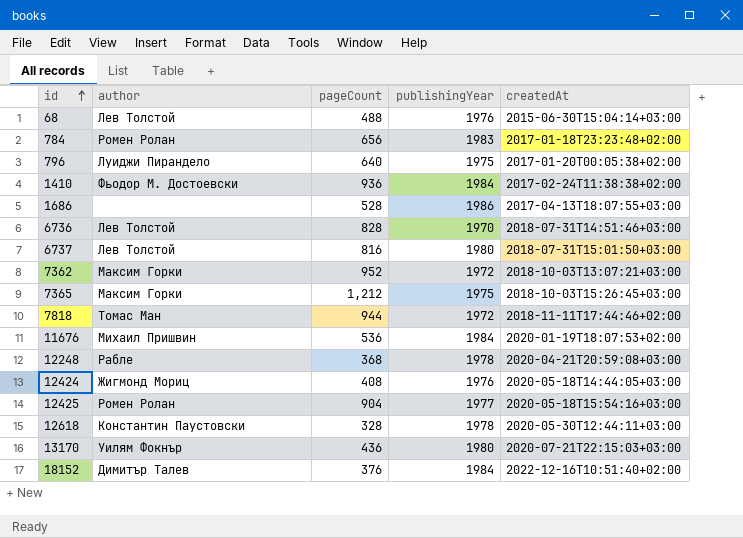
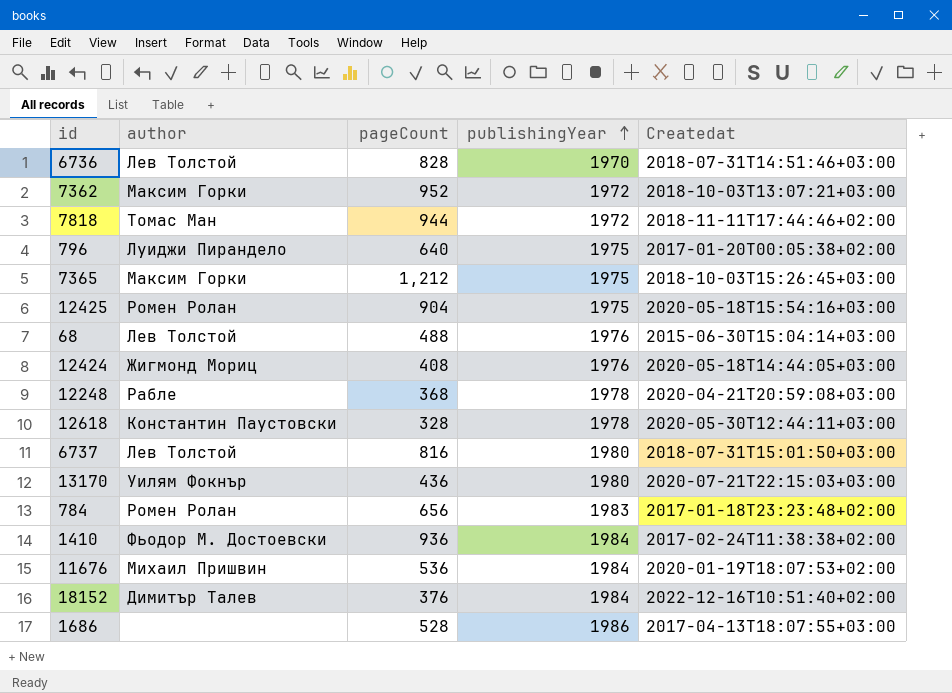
row order: id ascending -> publishingYear ascending
column name: createdAt -> Createdat
12425 | publishingYear: 1977 -> 1975

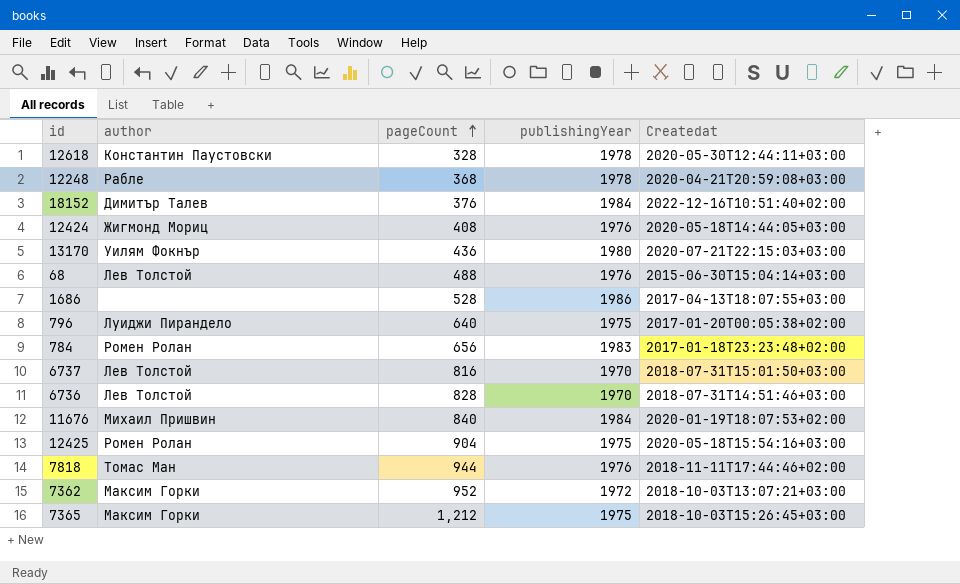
row order: publishingYear ascending -> pageCount ascending
row 1410: Фьодор М. Достоевски | 936 | 1984 | 2017-02-24T11:38:38+02:00 -> none
6737 | publishingYear: 1980 -> 1970
11676 | pageCount: 536 -> 840
7818 | publishingYear: 1972 -> 1976

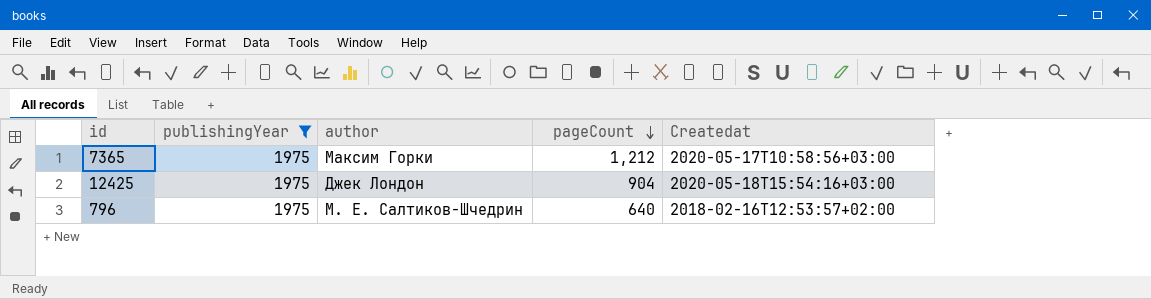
filter: none -> publishingYear = 1975
row order: pageCount ascending -> pageCount descending
column publishingYear | position: 4 -> 2
7365 | Createdat: 2018-10-03T15:26:45+03:00 -> 2020-05-17T10:58:56+03:00
12425 | author: Ромен Ролан -> Джек Лондон
796 | author: Луиджи Пирандело -> М. Е. Салтиков-Шчедрин
796 | Createdat: 2017-01-20T00:05:38+02:00 -> 2018-02-16T12:53:57+02:00

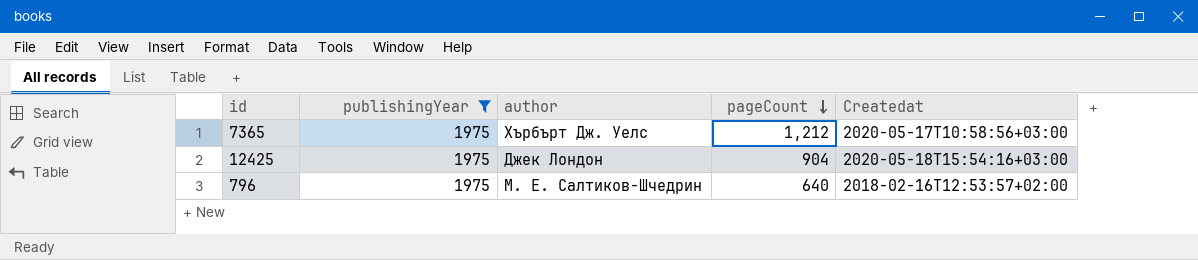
7365 | author: Максим Горки -> Хърбърт Дж. Уелс

